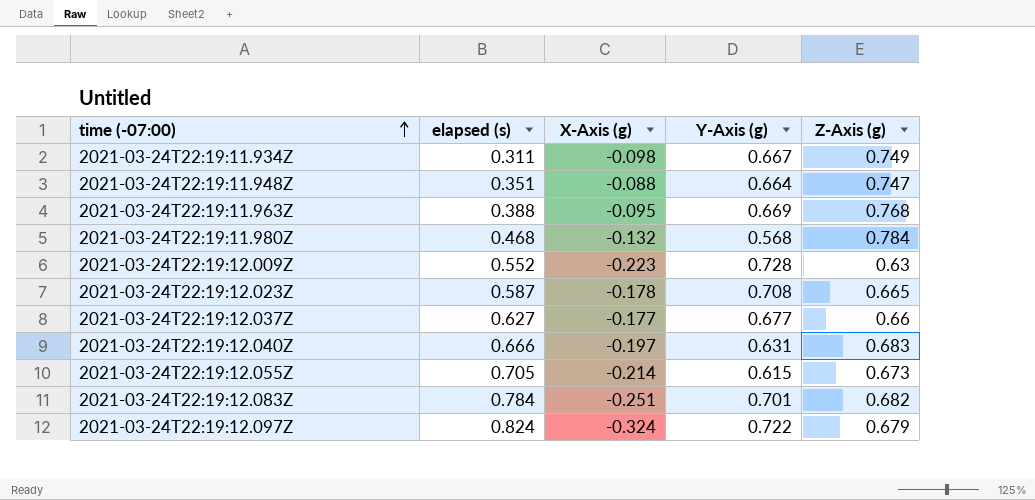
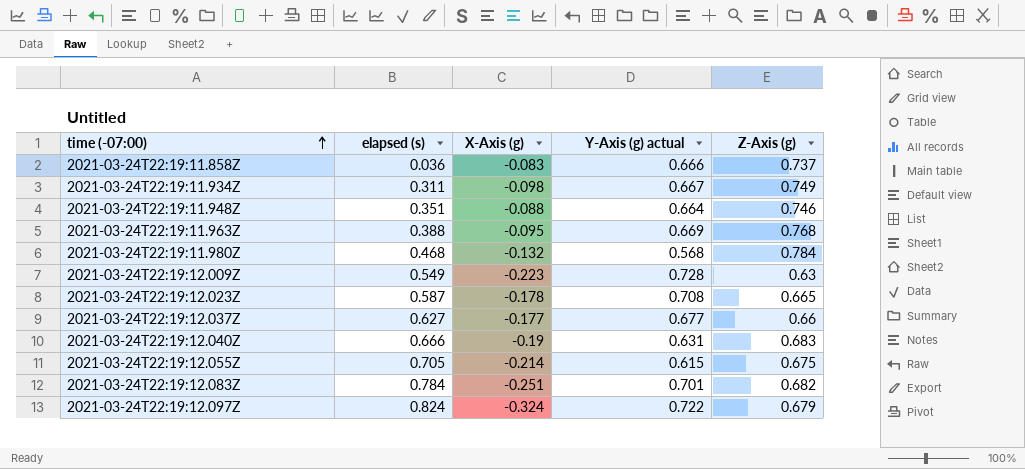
column name: Y-Axis (g) -> Y-Axis (g) actual
row 2021-03-24T22:19:11.858Z: none -> 0.036 | -0.083 | 0.666 | 0.737
2021-03-24T22:19:11.948Z | Z-Axis (g): 0.747 -> 0.746
2021-03-24T22:19:12.009Z | elapsed (s): 0.552 -> 0.549
2021-03-24T22:19:12.040Z | X-Axis (g): -0.197 -> -0.19
2021-03-24T22:19:12.055Z | Z-Axis (g): 0.673 -> 0.675

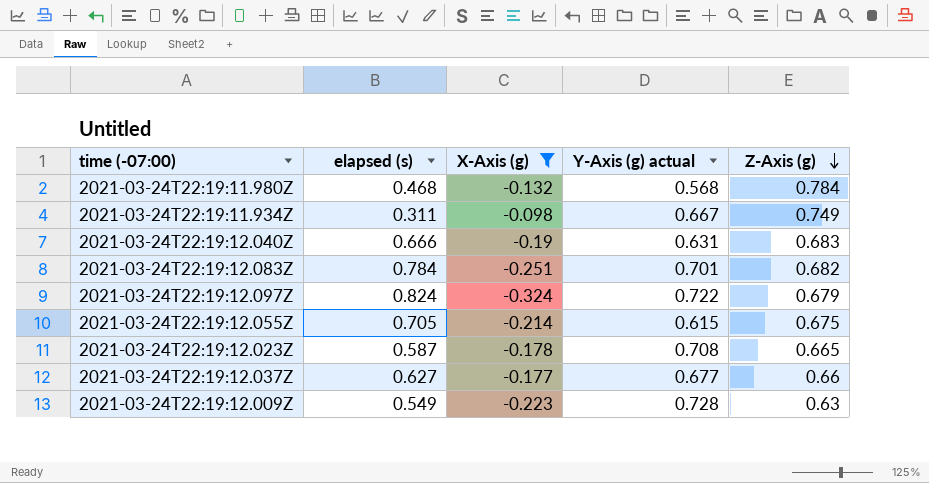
filter: none -> X-Axis (g) <= -0.098
row order: time (-07:00) ascending -> Z-Axis (g) descending

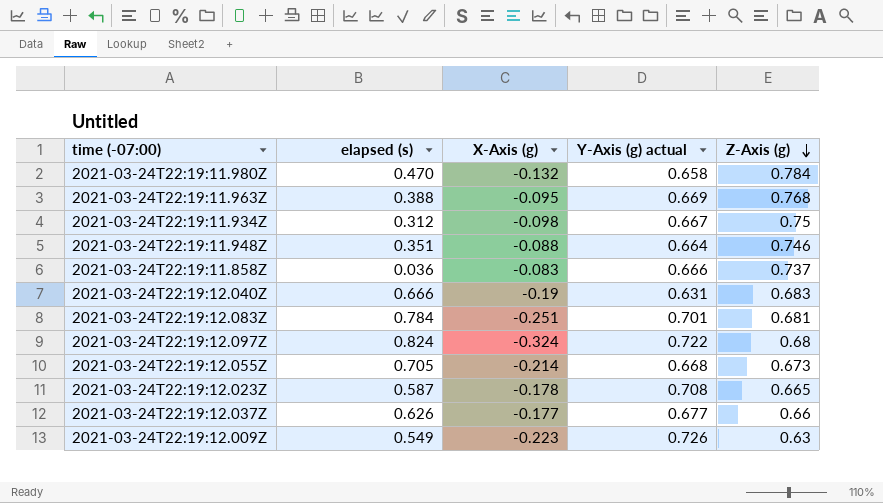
filter: X-Axis (g) <= -0.098 -> none
2021-03-24T22:19:11.980Z | elapsed (s): 0.468 -> 0.470
2021-03-24T22:19:11.980Z | Y-Axis (g) actual: 0.568 -> 0.658
2021-03-24T22:19:11.934Z | elapsed (s): 0.311 -> 0.312
2021-03-24T22:19:11.934Z | Z-Axis (g): 0.749 -> 0.75
2021-03-24T22:19:12.083Z | Z-Axis (g): 0.682 -> 0.681
2021-03-24T22:19:12.097Z | Z-Axis (g): 0.679 -> 0.68
2021-03-24T22:19:12.055Z | Y-Axis (g) actual: 0.615 -> 0.668
2021-03-24T22:19:12.055Z | Z-Axis (g): 0.675 -> 0.673
2021-03-24T22:19:12.037Z | elapsed (s): 0.627 -> 0.626
2021-03-24T22:19:12.009Z | Y-Axis (g) actual: 0.728 -> 0.726

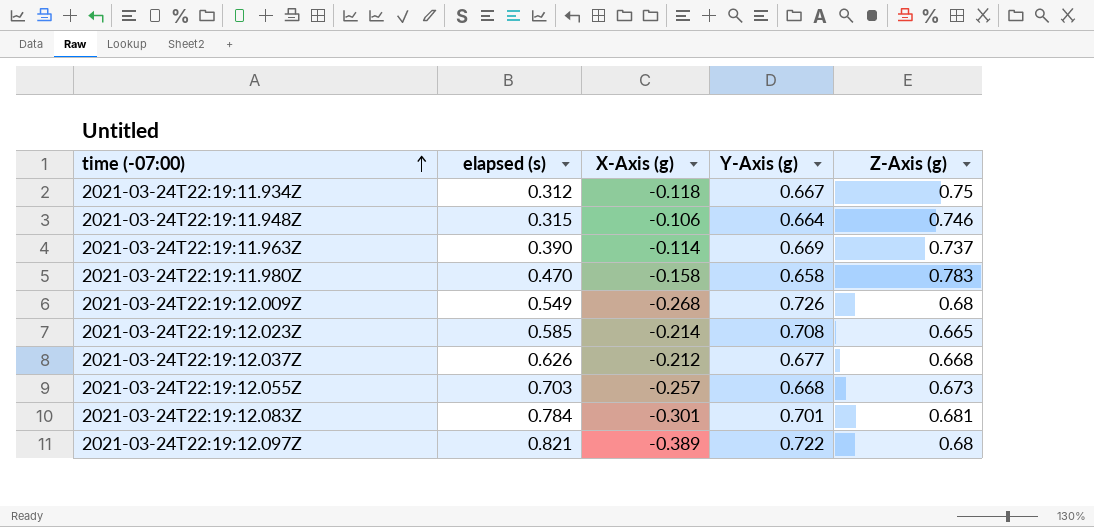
row order: Z-Axis (g) descending -> time (-07:00) ascending
column name: Y-Axis (g) actual -> Y-Axis (g)
row 2021-03-24T22:19:11.858Z: 0.036 | -0.083 | 0.666 | 0.737 -> none
row 2021-03-24T22:19:12.040Z: 0.666 | -0.19 | 0.631 | 0.683 -> none
2021-03-24T22:19:11.934Z | X-Axis (g): -0.098 -> -0.118
2021-03-24T22:19:11.948Z | elapsed (s): 0.351 -> 0.315
2021-03-24T22:19:11.948Z | X-Axis (g): -0.088 -> -0.106
2021-03-24T22:19:11.963Z | elapsed (s): 0.388 -> 0.390
2021-03-24T22:19:11.963Z | X-Axis (g): -0.095 -> -0.114
2021-03-24T22:19:11.963Z | Z-Axis (g): 0.768 -> 0.737
2021-03-24T22:19:11.980Z | X-Axis (g): -0.132 -> -0.158
2021-03-24T22:19:11.980Z | Z-Axis (g): 0.784 -> 0.783
2021-03-24T22:19:12.009Z | X-Axis (g): -0.223 -> -0.268
2021-03-24T22:19:12.009Z | Z-Axis (g): 0.63 -> 0.68
2021-03-24T22:19:12.023Z | elapsed (s): 0.587 -> 0.585
2021-03-24T22:19:12.023Z | X-Axis (g): -0.178 -> -0.214
2021-03-24T22:19:12.037Z | X-Axis (g): -0.177 -> -0.212
2021-03-24T22:19:12.037Z | Z-Axis (g): 0.66 -> 0.668
2021-03-24T22:19:12.055Z | elapsed (s): 0.705 -> 0.703
2021-03-24T22:19:12.055Z | X-Axis (g): -0.214 -> -0.257
2021-03-24T22:19:12.083Z | X-Axis (g): -0.251 -> -0.301
2021-03-24T22:19:12.097Z | elapsed (s): 0.824 -> 0.821
2021-03-24T22:19:12.097Z | X-Axis (g): -0.324 -> -0.389

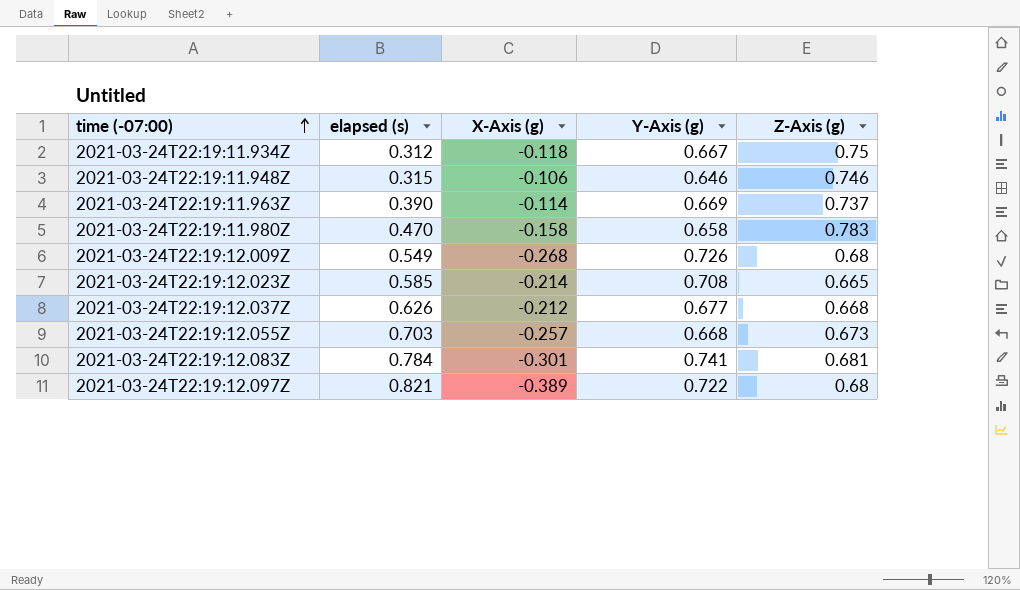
2021-03-24T22:19:11.948Z | Y-Axis (g): 0.664 -> 0.646
2021-03-24T22:19:12.083Z | Y-Axis (g): 0.701 -> 0.741

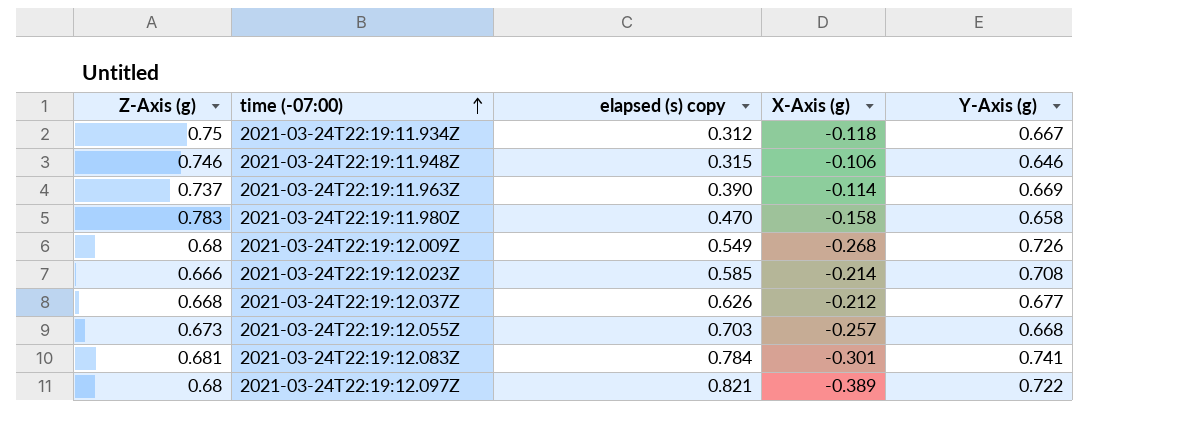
column Z-Axis (g) | position: 5 -> 1
column name: elapsed (s) -> elapsed (s) copy
2021-03-24T22:19:12.023Z | Z-Axis (g): 0.665 -> 0.666

